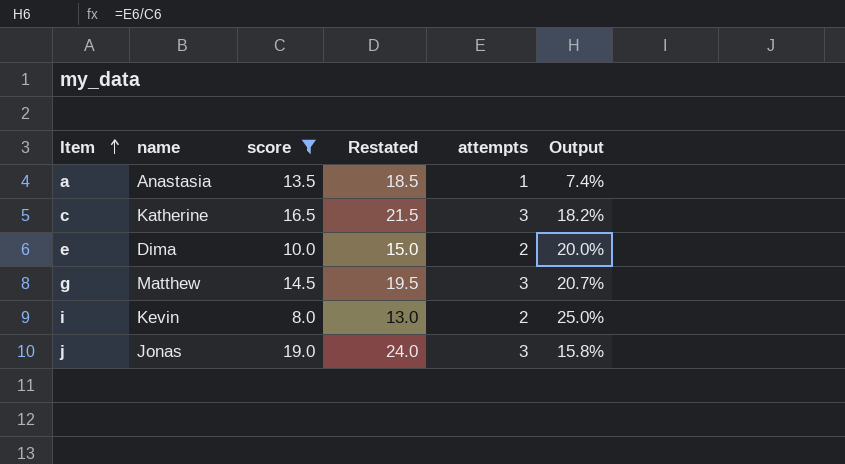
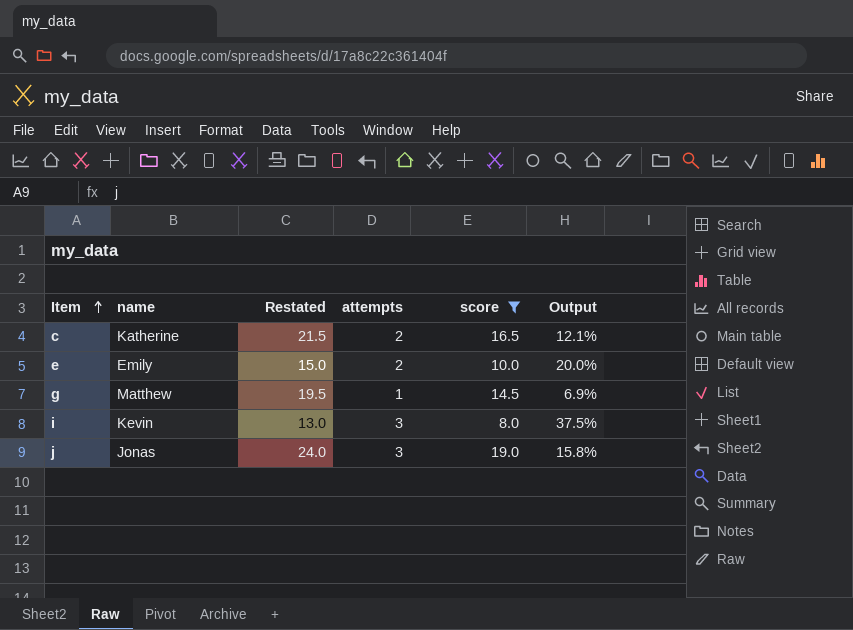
column score | position: 3 -> 5
row a: Anastasia | 13.5 | 18.5 | 1 | 7.4% -> none
c | attempts: 3 -> 2
c | Output: 18.2% -> 12.1%
e | name: Dima -> Emily
g | attempts: 3 -> 1
g | Output: 20.7% -> 6.9%
i | attempts: 2 -> 3
i | Output: 25.0% -> 37.5%

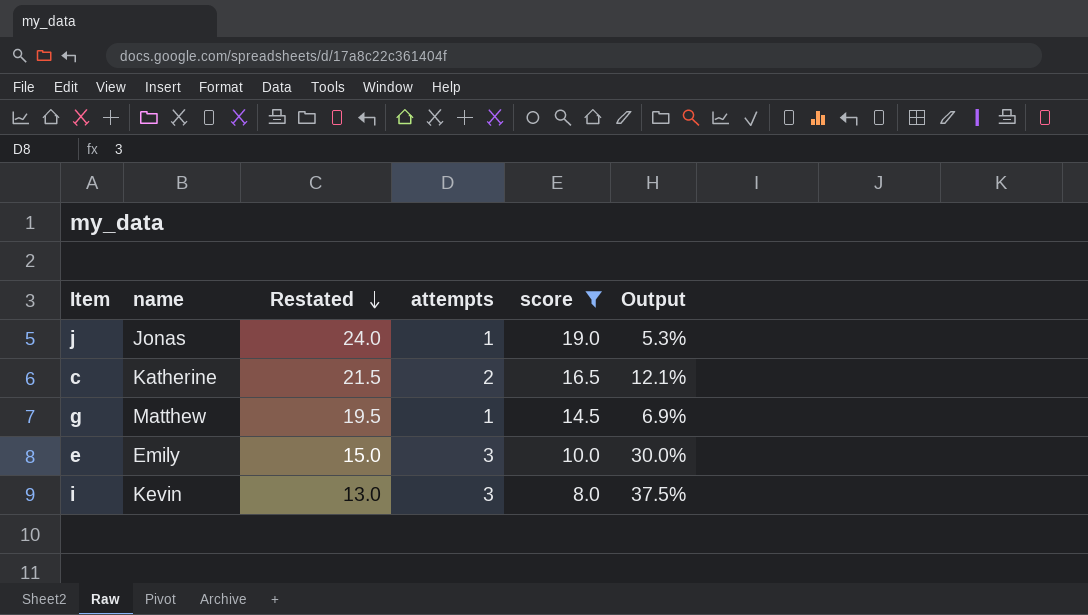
row order: Item ascending -> Restated descending
j | attempts: 3 -> 1
j | Output: 15.8% -> 5.3%
e | attempts: 2 -> 3
e | Output: 20.0% -> 30.0%

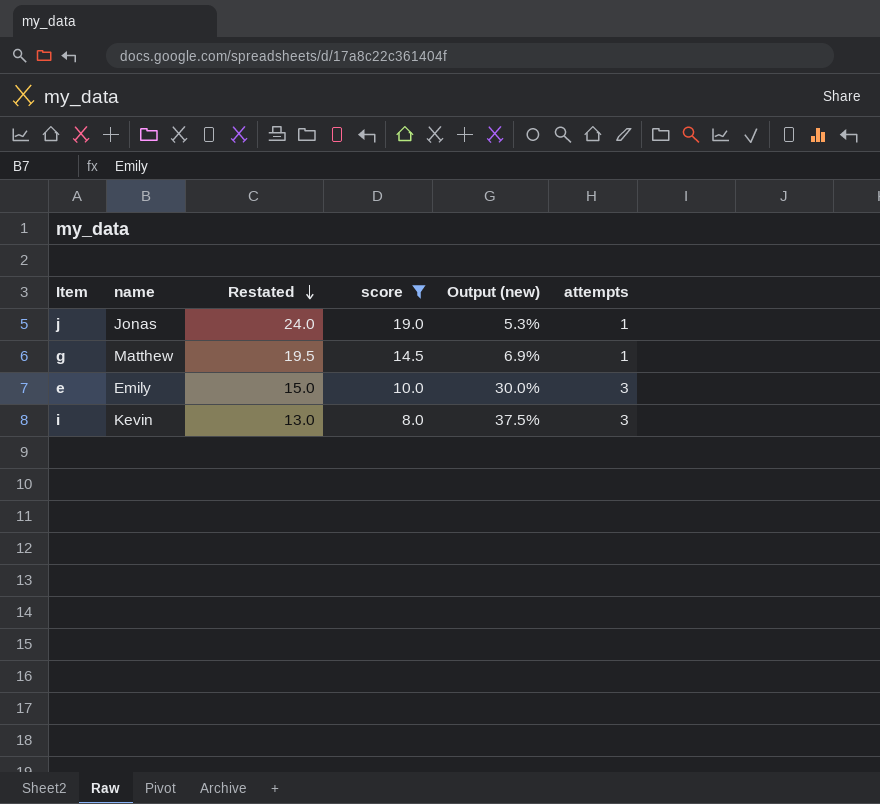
column name: Output -> Output (new)
column attempts | position: 4 -> 6
row c: Katherine | 21.5 | 2 | 16.5 | 12.1% -> none

